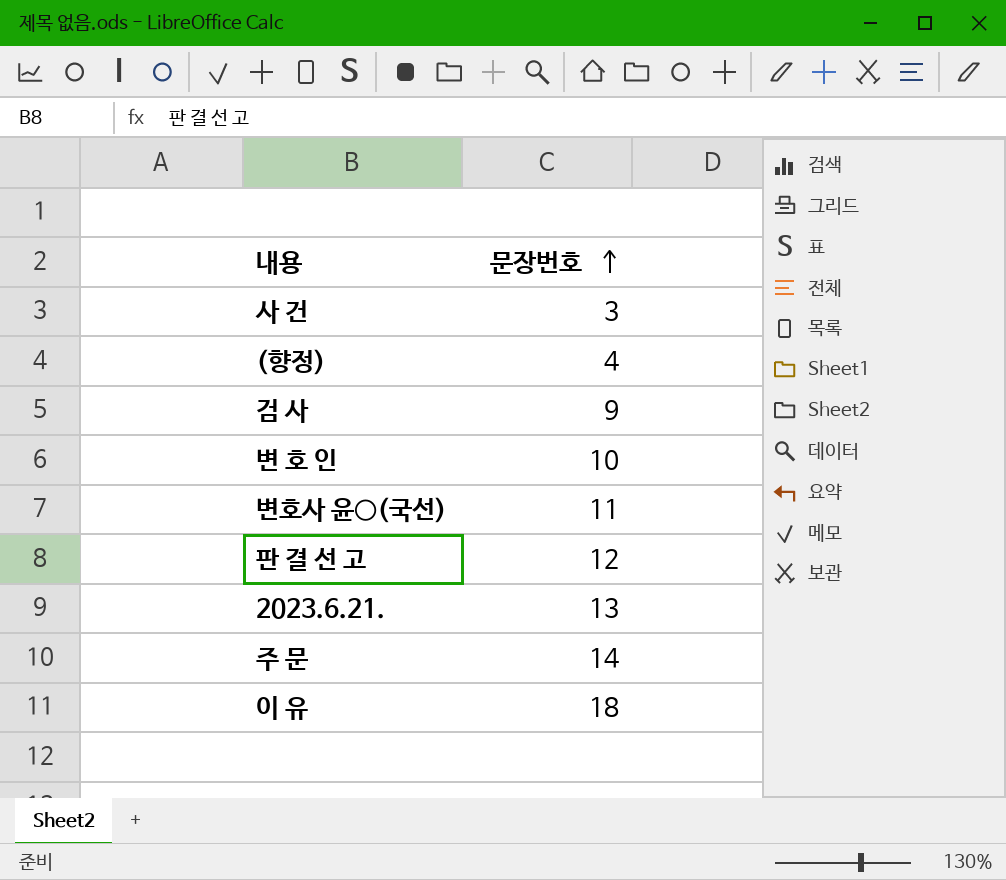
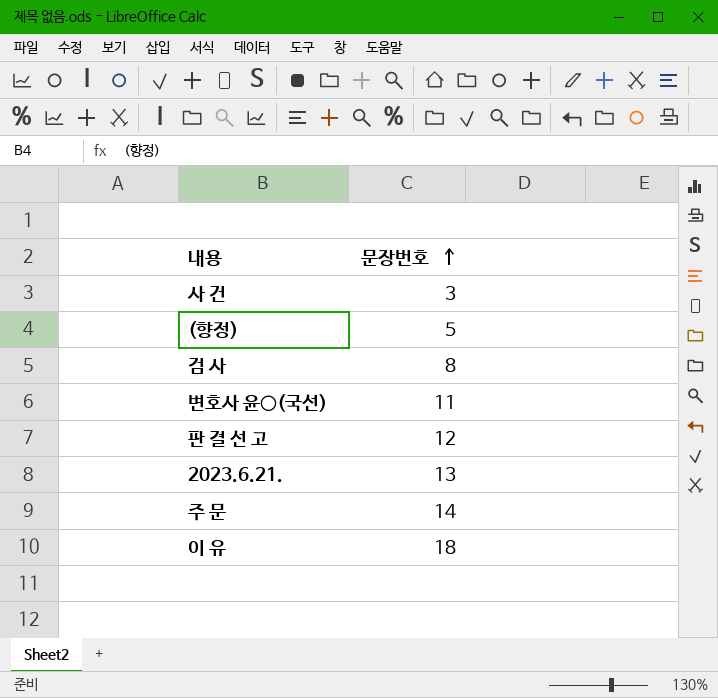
row 변 호 인: 10 -> none
(향정) | 문장번호: 4 -> 5
검 사 | 문장번호: 9 -> 8

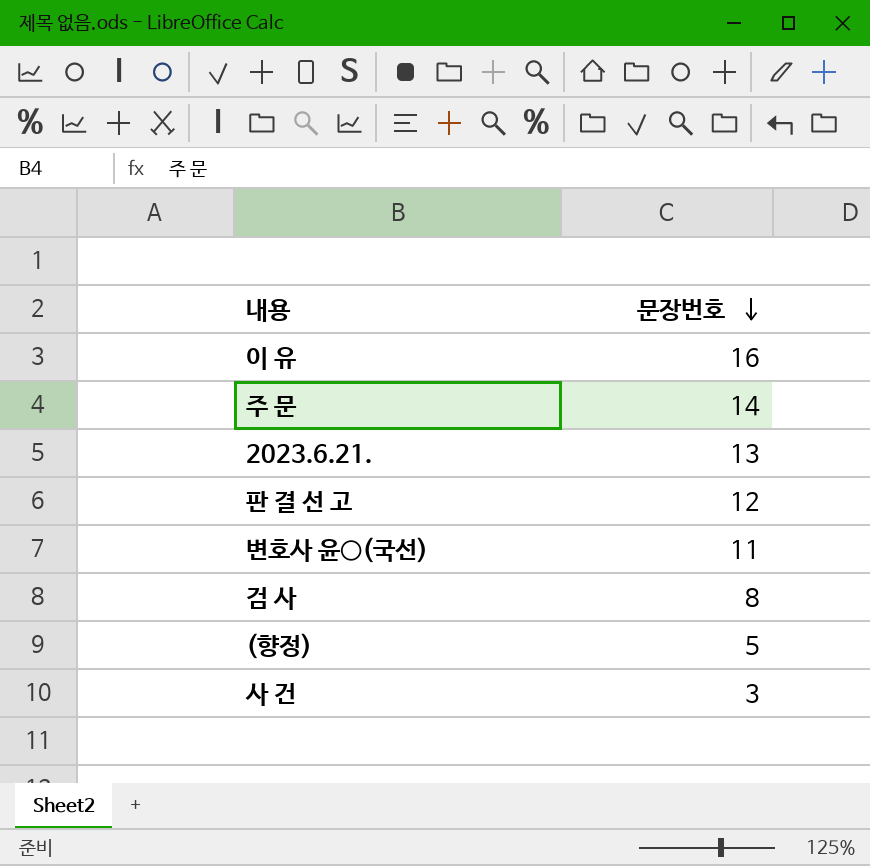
row order: 문장번호 ascending -> 문장번호 descending
이 유 | 문장번호: 18 -> 16

